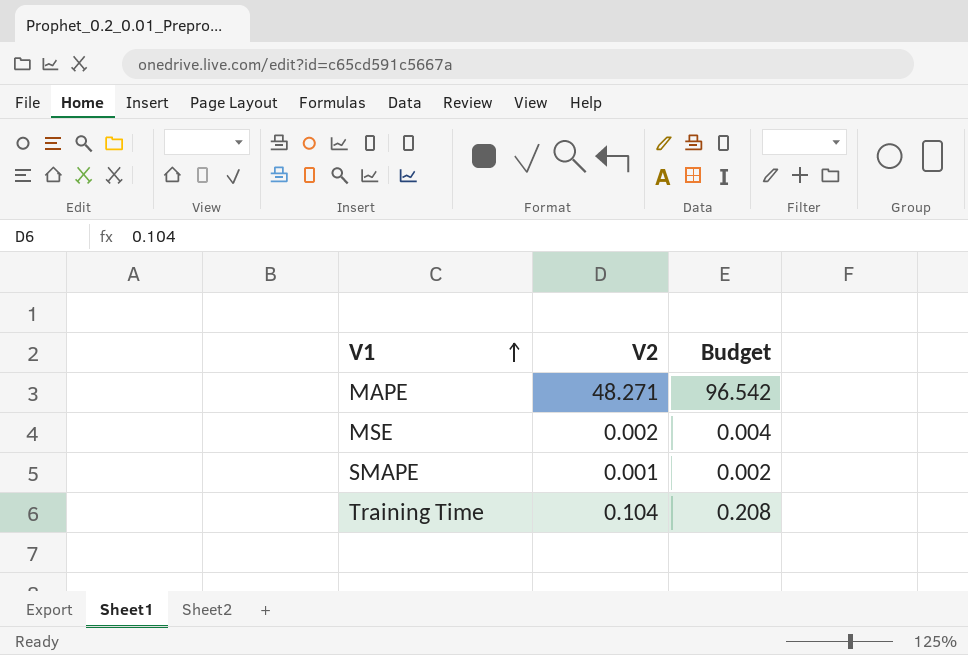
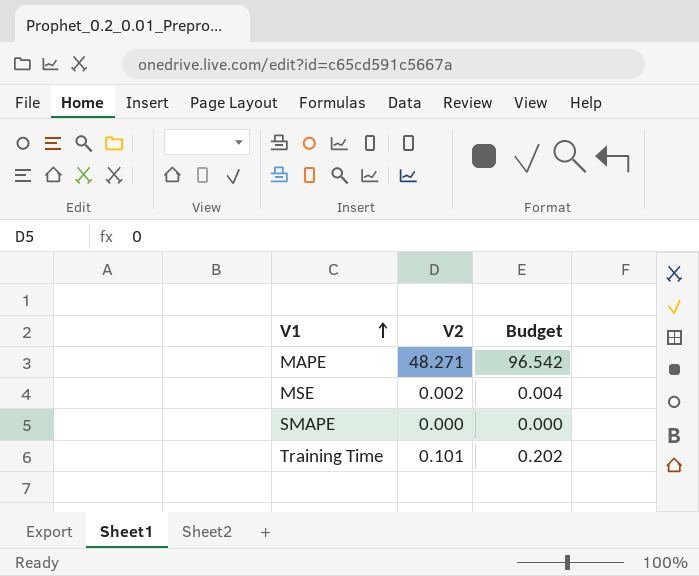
SMAPE | V2: 0.001 -> 0.000
SMAPE | Budget: 0.002 -> 0.000
Training Time | V2: 0.104 -> 0.101
Training Time | Budget: 0.208 -> 0.202

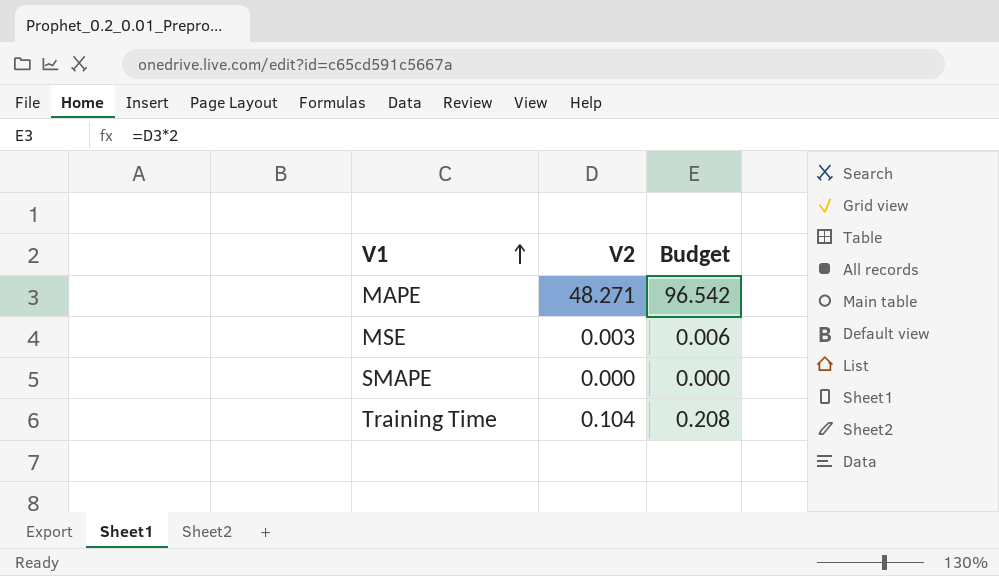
MSE | V2: 0.002 -> 0.003
MSE | Budget: 0.004 -> 0.006
Training Time | V2: 0.101 -> 0.104
Training Time | Budget: 0.202 -> 0.208

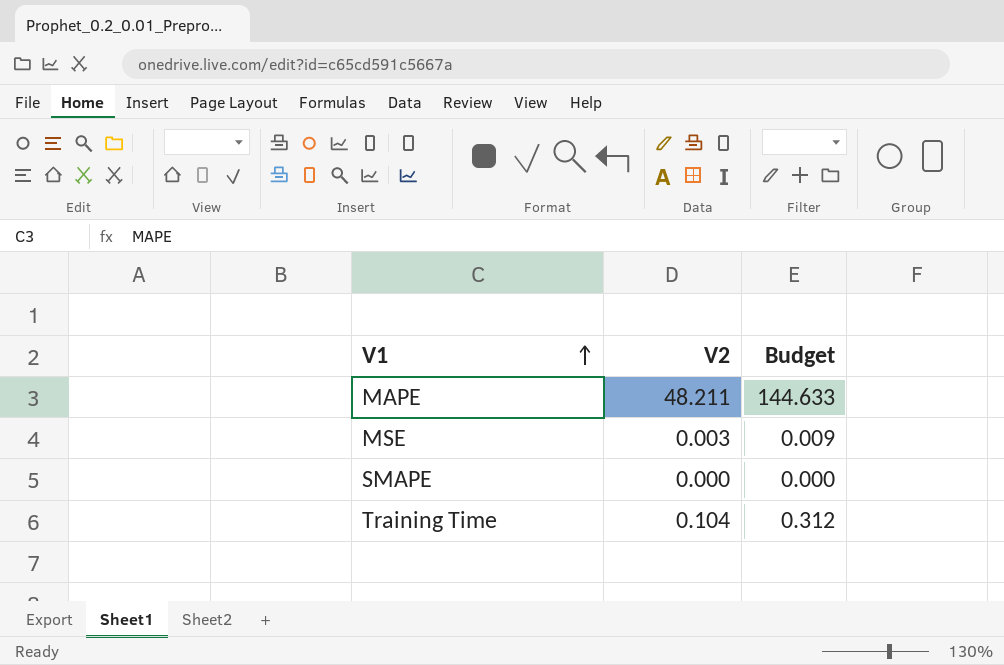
column Budget | formula: [V2] * 2 -> [V2] * 3
MAPE | V2: 48.271 -> 48.211

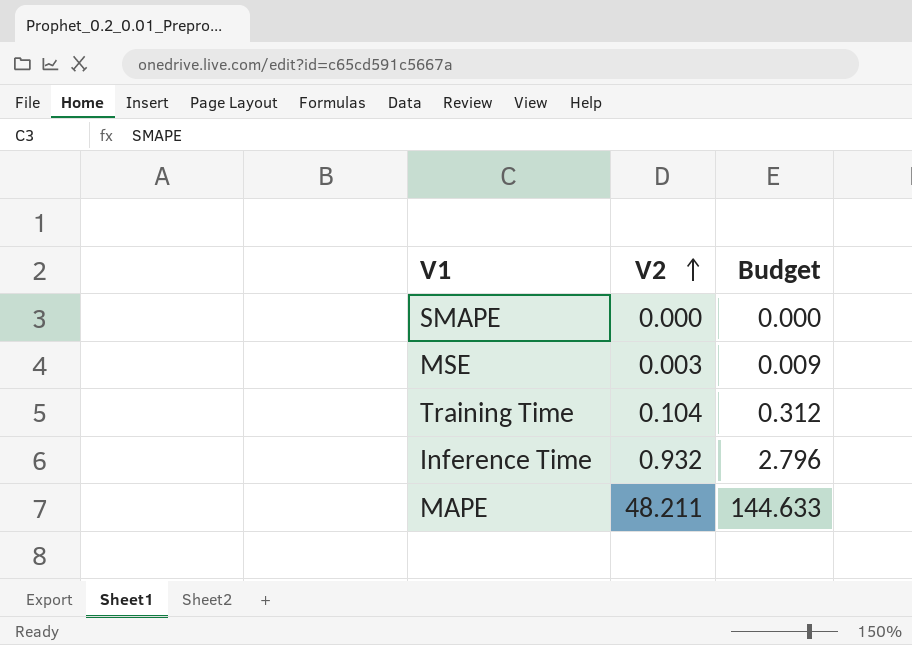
row order: V1 ascending -> V2 ascending
row Inference Time: none -> 0.932 | 2.796

